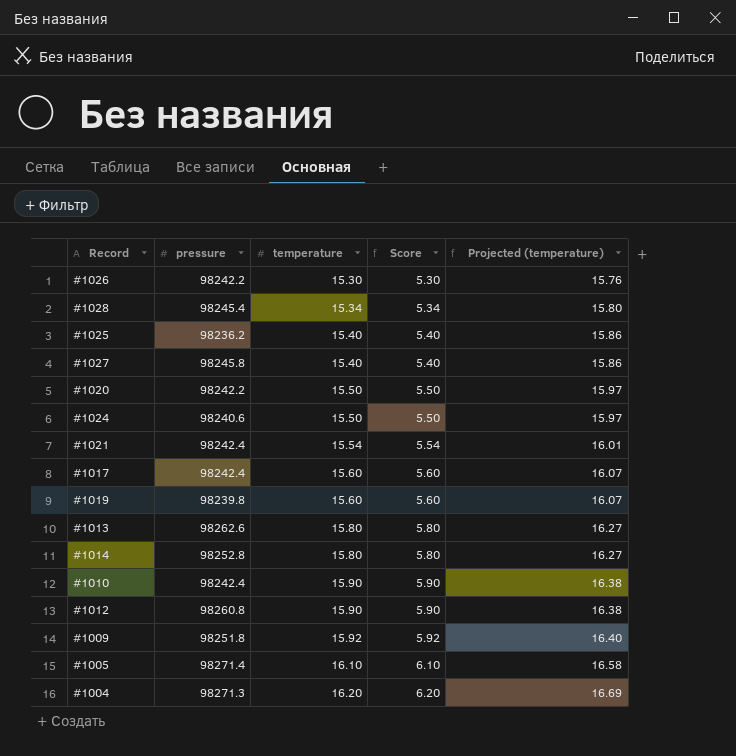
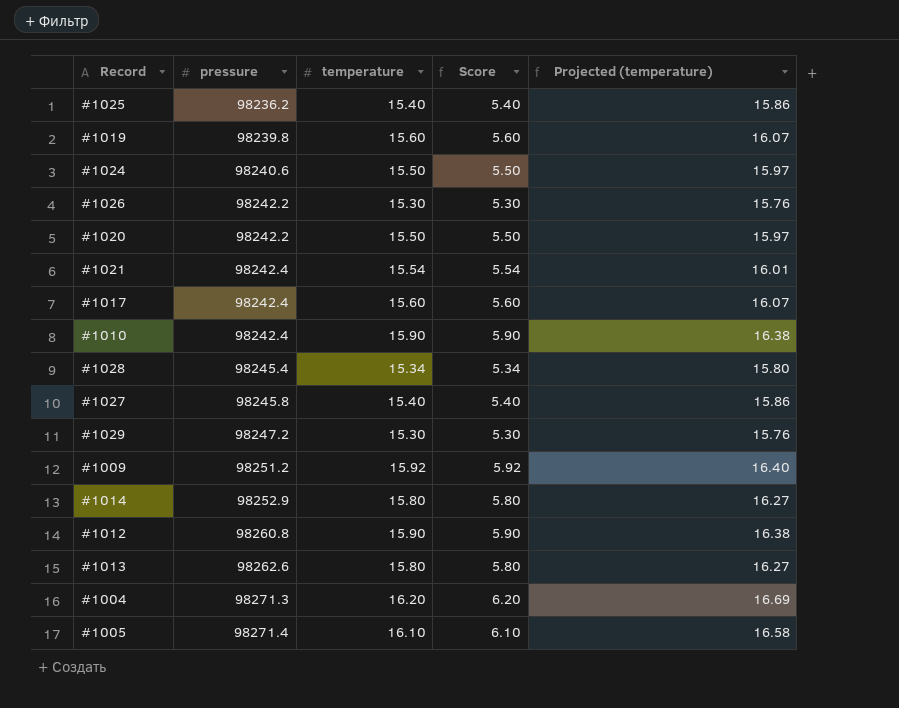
row order: temperature ascending -> pressure ascending
row #1029: none -> 98247.2 | 15.30 | 5.30 | 15.76
#1009 | pressure: 98251.8 -> 98251.2
#1014 | pressure: 98252.8 -> 98252.9

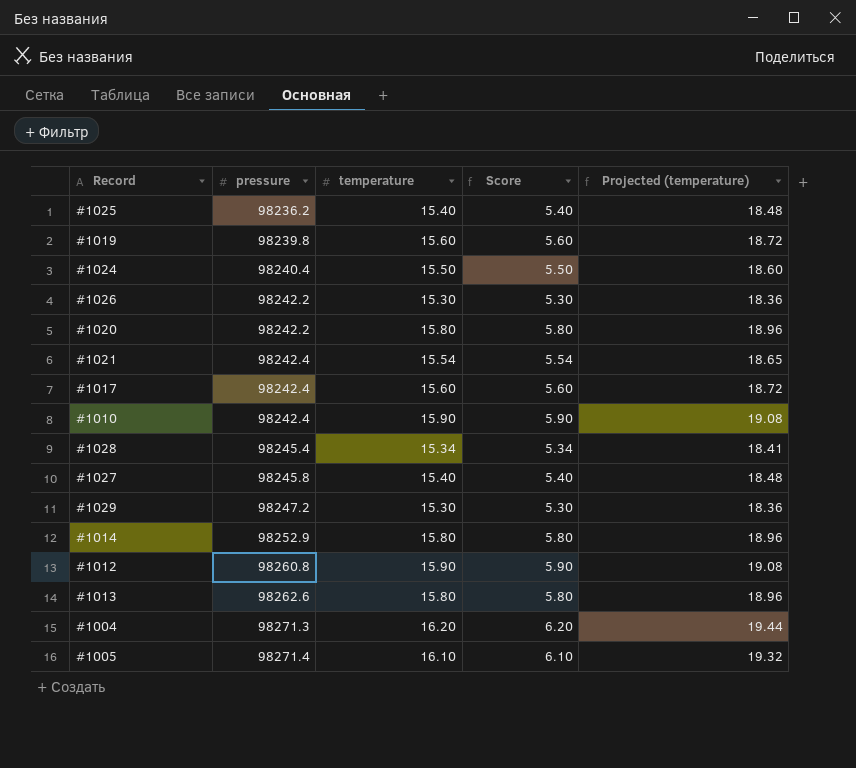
column Projected (temperature) | formula: [temperature] * 1.03 -> [temperature] * 1.2
row #1009: 98251.2 | 15.92 | 5.92 | 16.40 -> none
#1024 | pressure: 98240.6 -> 98240.4
#1020 | temperature: 15.50 -> 15.80
#1020 | Score: 5.50 -> 5.80

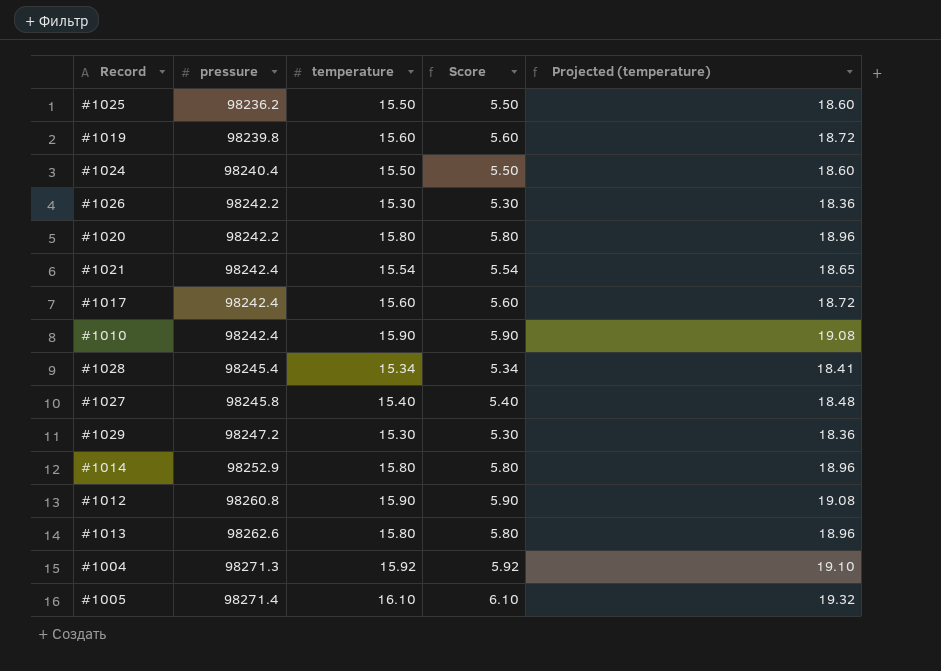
#1025 | temperature: 15.40 -> 15.50
#1025 | Score: 5.40 -> 5.50
#1025 | Projected (temperature): 18.48 -> 18.60
#1004 | temperature: 16.20 -> 15.92
#1004 | Score: 6.20 -> 5.92
#1004 | Projected (temperature): 19.44 -> 19.10

